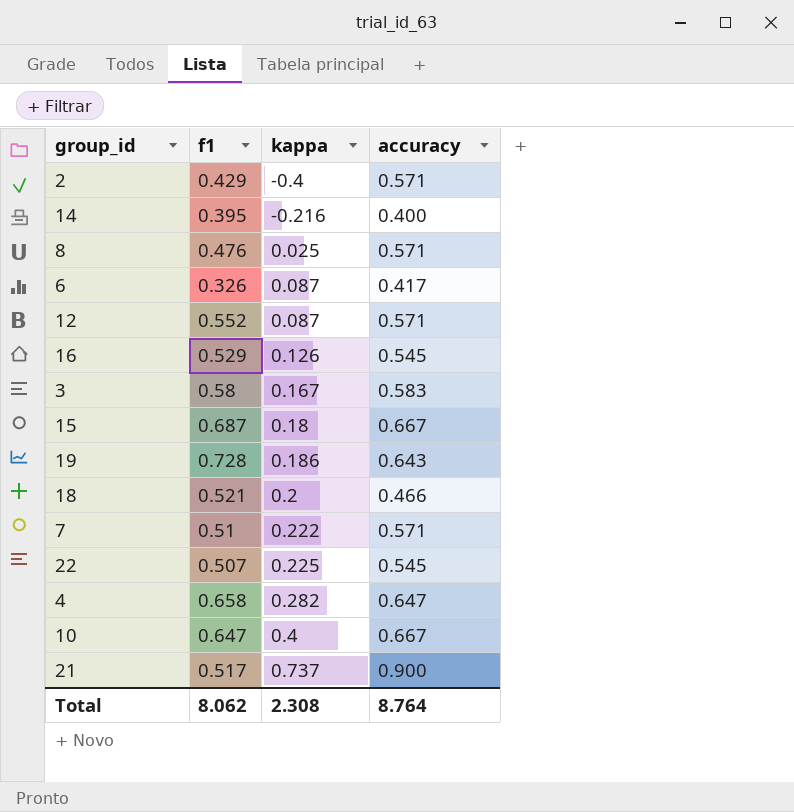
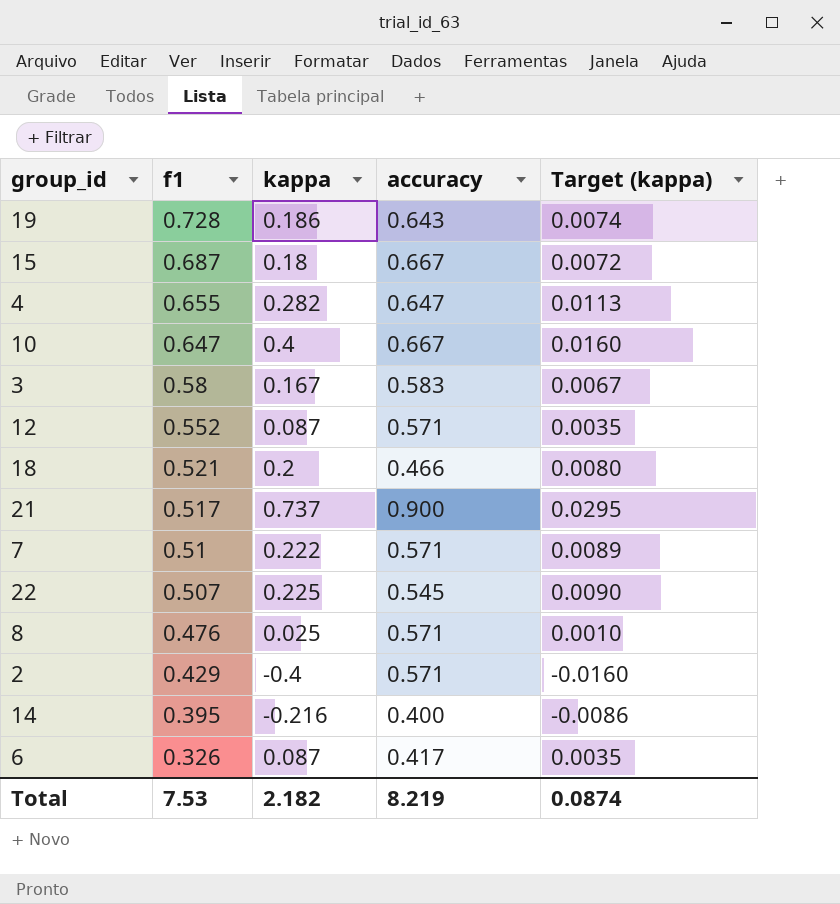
row order: kappa ascending -> f1 descending
column Target (kappa) | formula: none -> [kappa] * 0.04
row 16: 0.529 | 0.126 | 0.545 -> none
4 | f1: 0.658 -> 0.655
Total | f1: 8.062 -> 7.53
Total | kappa: 2.308 -> 2.182
Total | accuracy: 8.764 -> 8.219

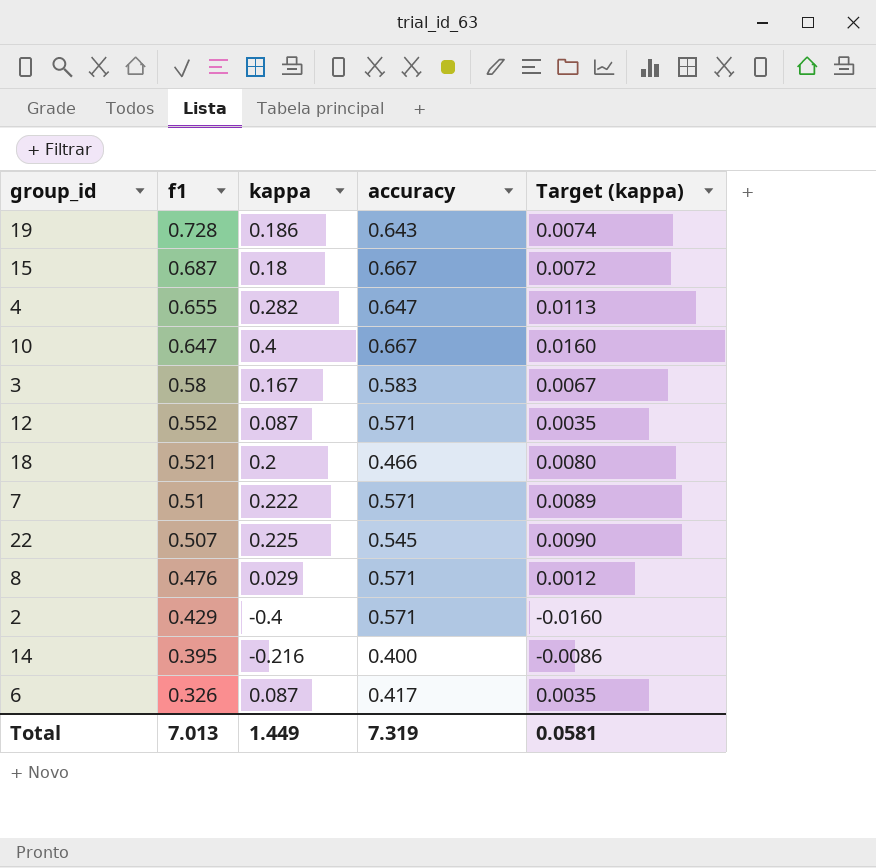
row 21: 0.517 | 0.737 | 0.900 | 0.0295 -> none
8 | kappa: 0.025 -> 0.029
8 | Target (kappa): 0.0010 -> 0.0012
Total | f1: 7.53 -> 7.013
Total | kappa: 2.182 -> 1.449
Total | accuracy: 8.219 -> 7.319
Total | Target (kappa): 0.0874 -> 0.0581

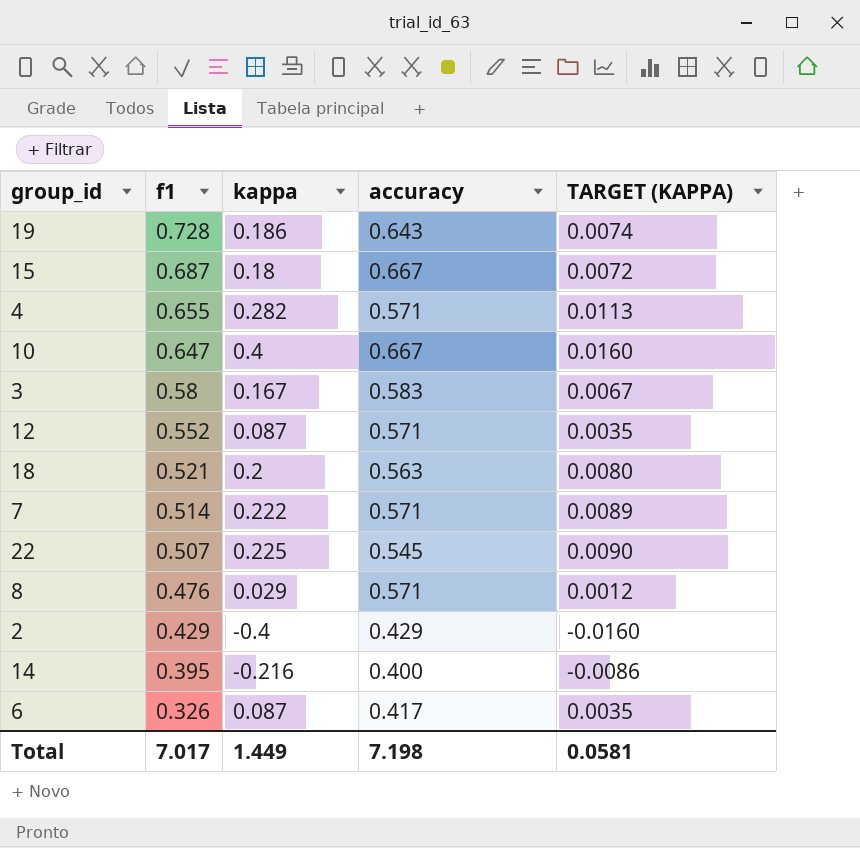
column name: Target (kappa) -> TARGET (KAPPA)
4 | accuracy: 0.647 -> 0.571
18 | accuracy: 0.466 -> 0.563
7 | f1: 0.51 -> 0.514
2 | accuracy: 0.571 -> 0.429
Total | f1: 7.013 -> 7.017
Total | accuracy: 7.319 -> 7.198

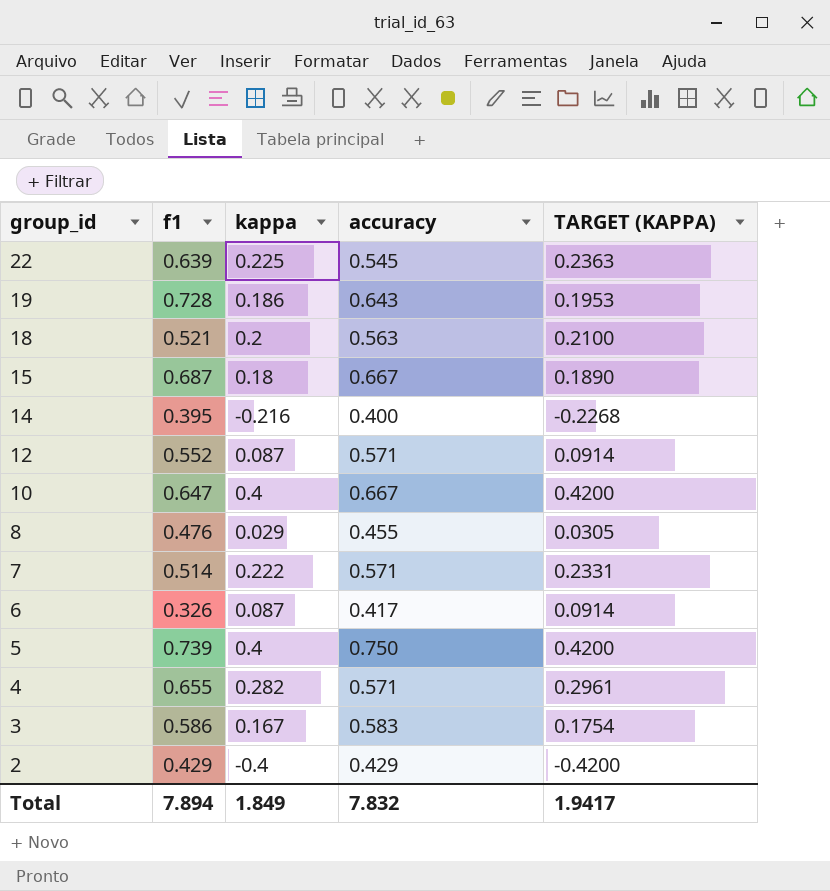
row order: f1 descending -> group_id descending
column TARGET (KAPPA) | formula: [kappa] * 0.04 -> [kappa] * 1.05
22 | f1: 0.507 -> 0.639
8 | accuracy: 0.571 -> 0.455
row 5: none -> 0.739 | 0.4 | 0.750 | 0.4200
3 | f1: 0.58 -> 0.586
Total | f1: 7.017 -> 7.894
Total | kappa: 1.449 -> 1.849
Total | accuracy: 7.198 -> 7.832
Total | TARGET (KAPPA): 0.0581 -> 1.9417

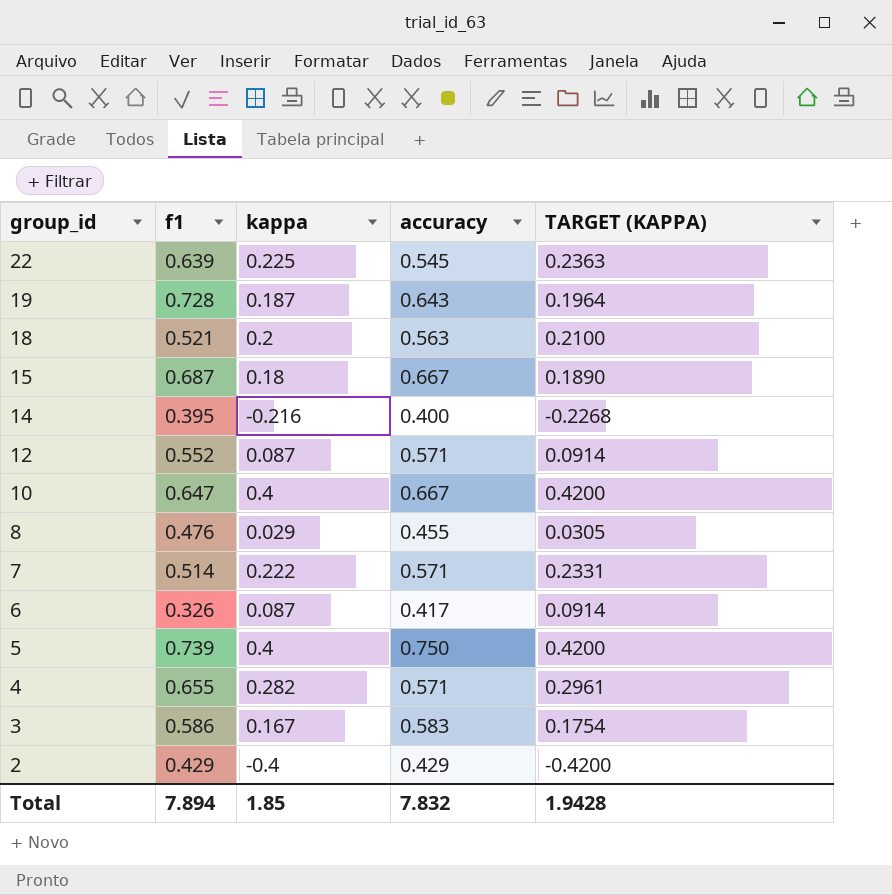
19 | kappa: 0.186 -> 0.187
19 | TARGET (KAPPA): 0.1953 -> 0.1964
Total | kappa: 1.849 -> 1.85
Total | TARGET (KAPPA): 1.9417 -> 1.9428

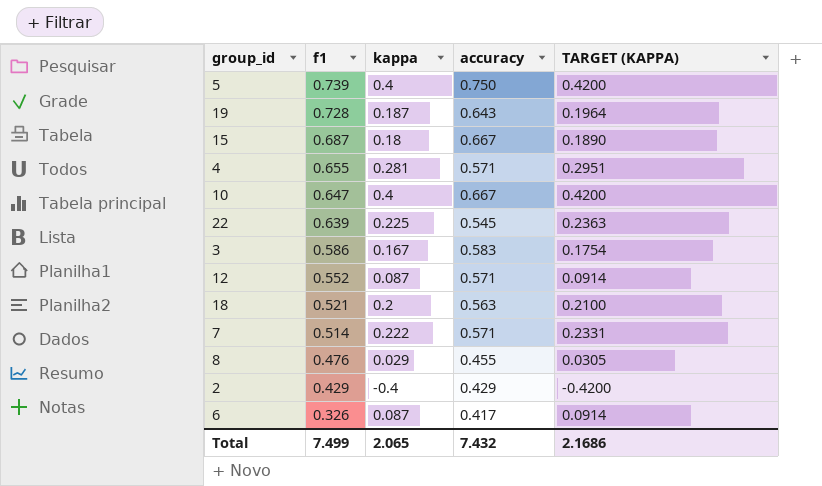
row order: group_id descending -> f1 descending
row 14: 0.395 | -0.216 | 0.400 | -0.2268 -> none
4 | kappa: 0.282 -> 0.281
4 | TARGET (KAPPA): 0.2961 -> 0.2951
Total | f1: 7.894 -> 7.499
Total | kappa: 1.85 -> 2.065
Total | accuracy: 7.832 -> 7.432
Total | TARGET (KAPPA): 1.9428 -> 2.1686

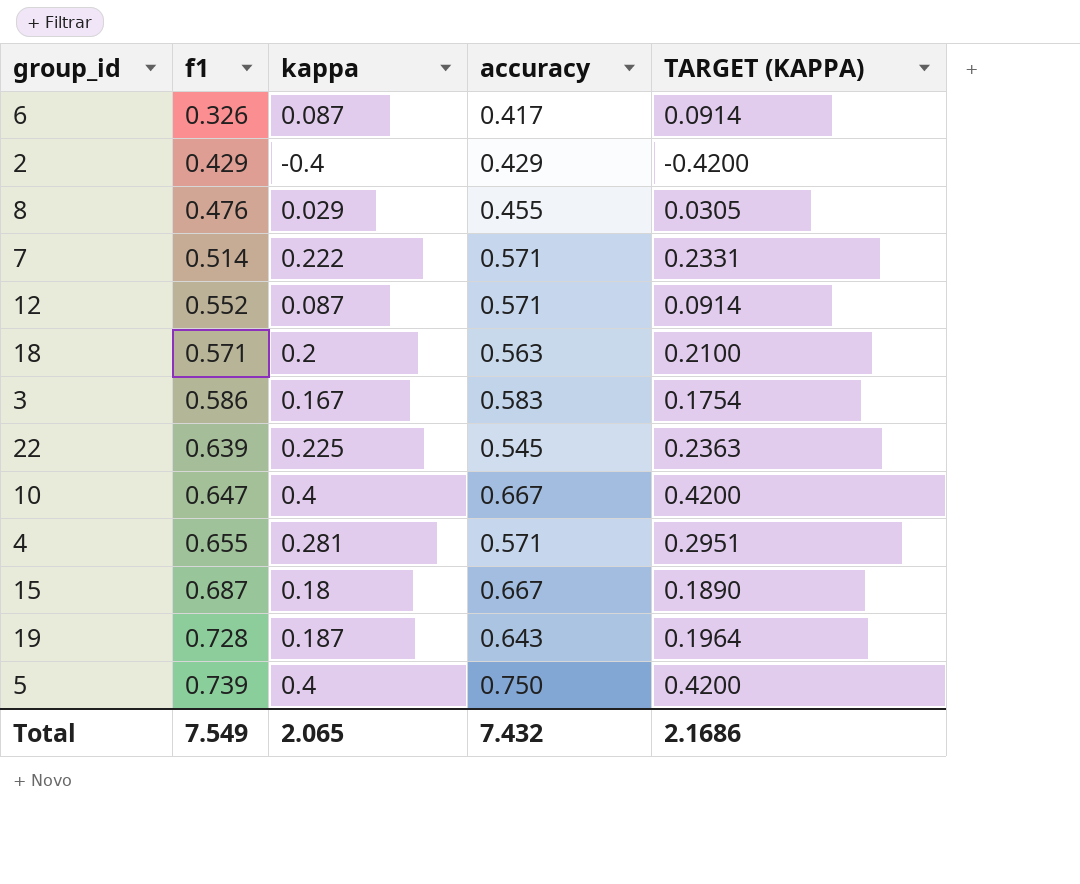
row order: f1 descending -> f1 ascending
18 | f1: 0.521 -> 0.571
Total | f1: 7.499 -> 7.549

